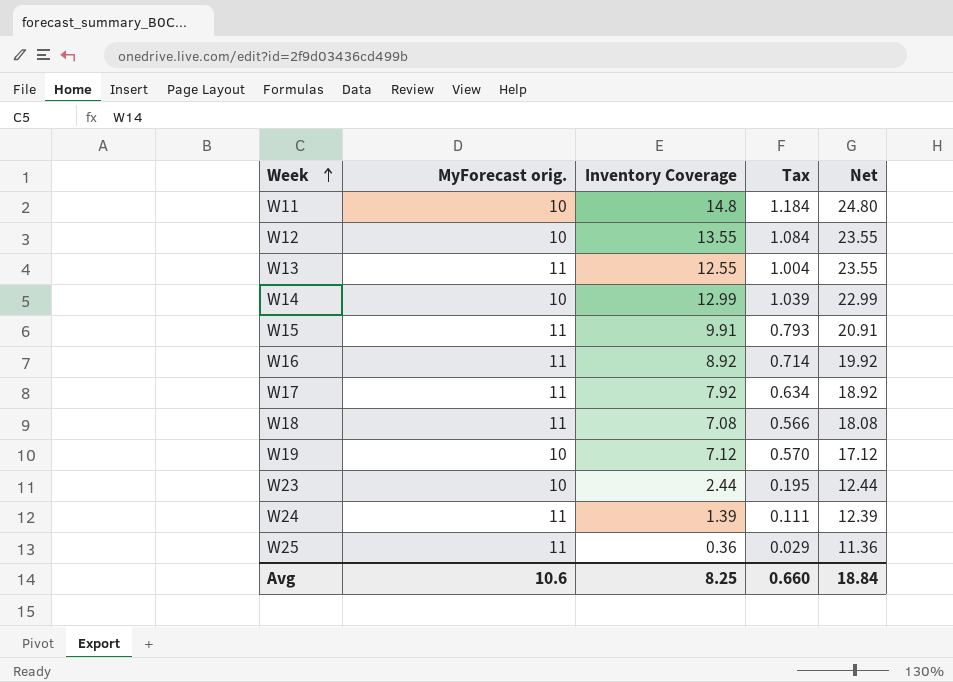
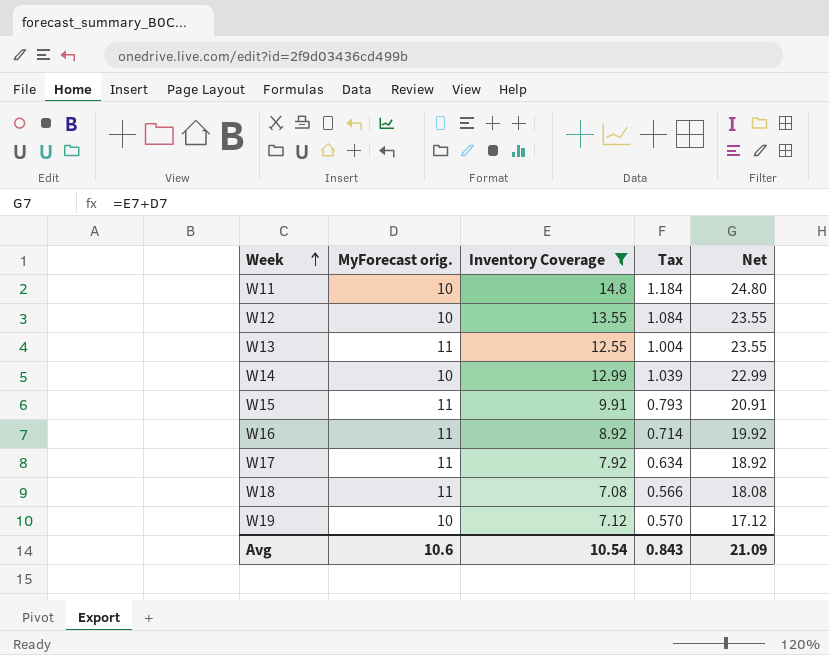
filter: none -> Inventory Coverage >= 7.08
Avg | Inventory Coverage: 8.25 -> 10.54
Avg | Tax: 0.660 -> 0.843
Avg | Net: 18.84 -> 21.09

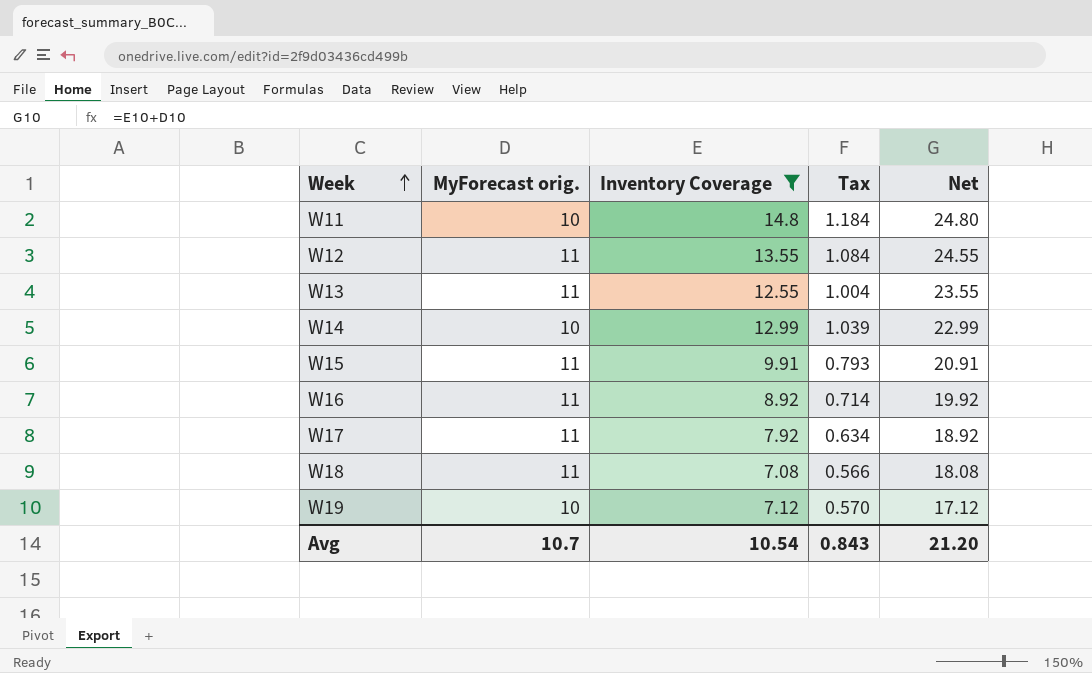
W12 | MyForecast orig.: 10 -> 11
W12 | Net: 23.55 -> 24.55
Avg | MyForecast orig.: 10.6 -> 10.7
Avg | Net: 21.09 -> 21.20

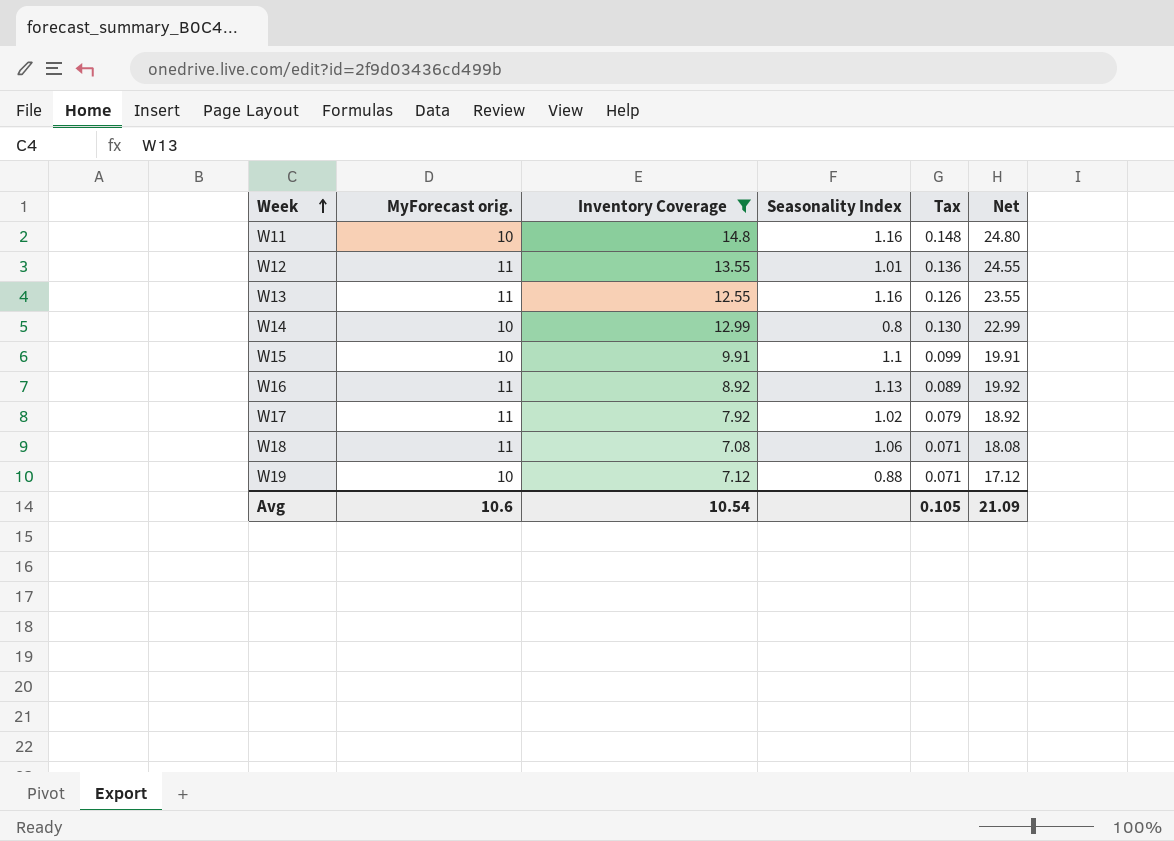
column Seasonality Index | position: none -> 4
column Tax | formula: [Inventory Coverage] * 0.08 -> [Inventory Coverage] * 0.01
W15 | MyForecast orig.: 11 -> 10
W15 | Net: 20.91 -> 19.91
Avg | MyForecast orig.: 10.7 -> 10.6
Avg | Tax: 0.843 -> 0.105
Avg | Net: 21.20 -> 21.09

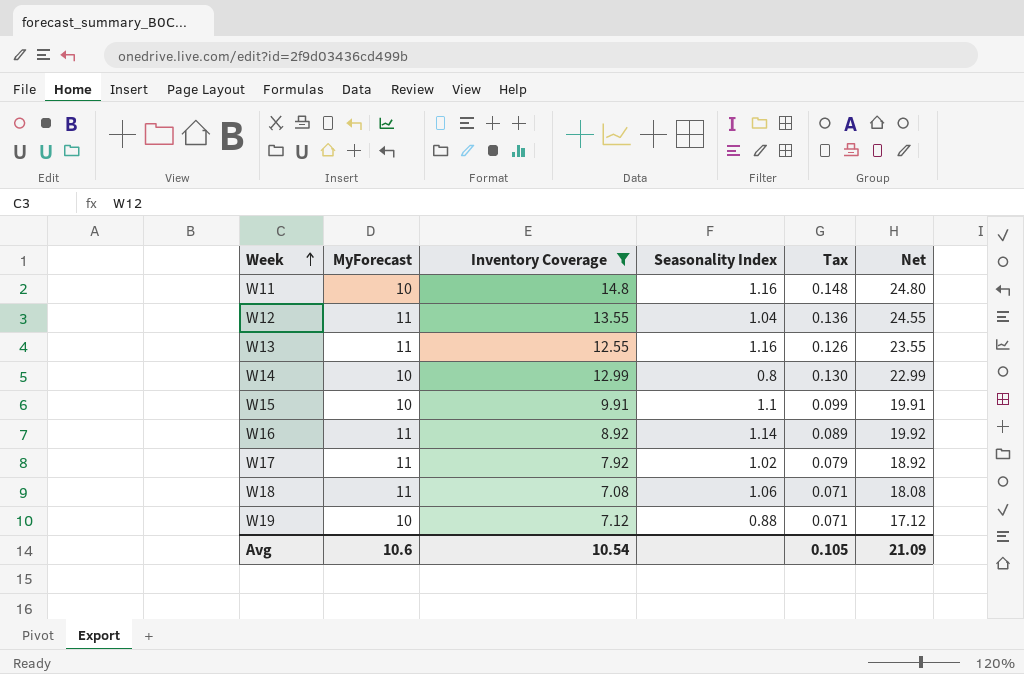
column name: MyForecast orig. -> MyForecast
W12 | Seasonality Index: 1.01 -> 1.04
W16 | Seasonality Index: 1.13 -> 1.14

